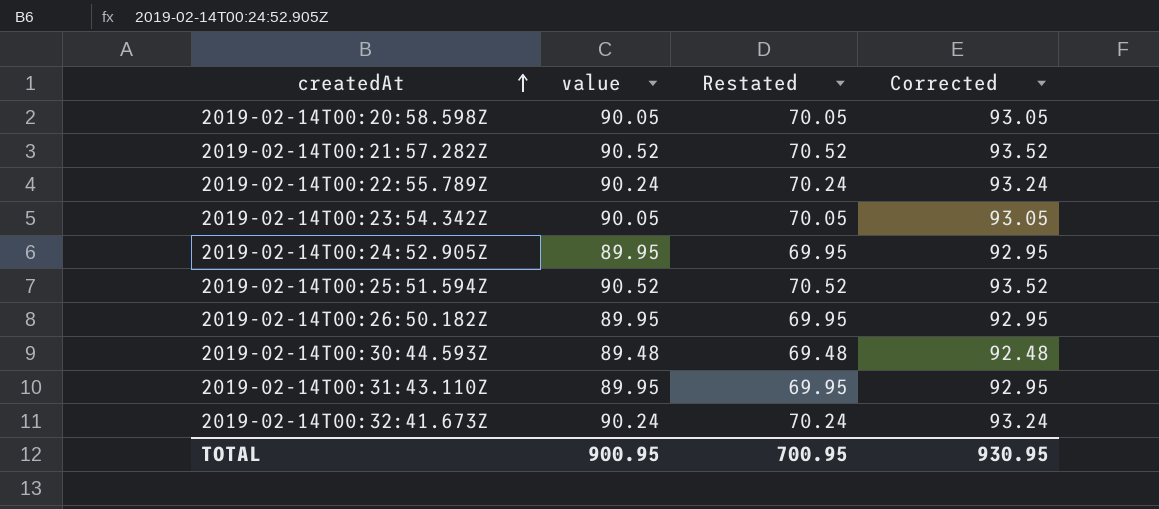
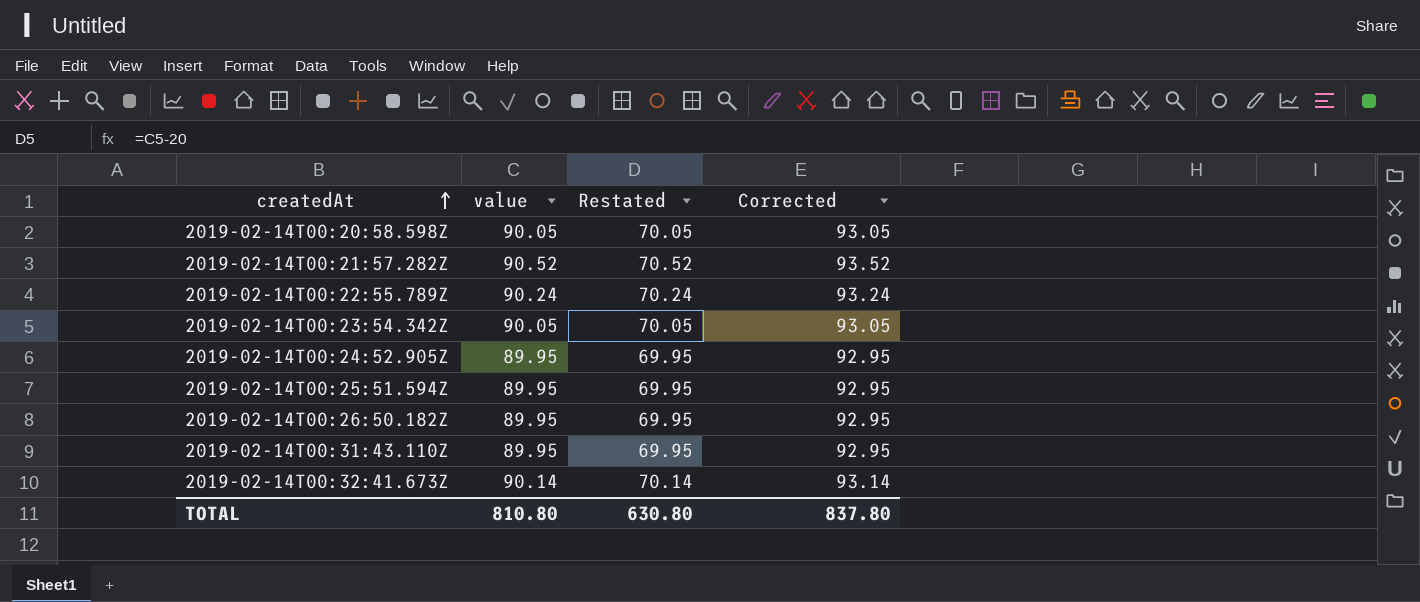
row 2019-02-14T00:30:44.593Z: 89.48 | 69.48 | 92.48 -> none
2019-02-14T00:25:51.594Z | value: 90.52 -> 89.95
2019-02-14T00:25:51.594Z | Restated: 70.52 -> 69.95
2019-02-14T00:25:51.594Z | Corrected: 93.52 -> 92.95
2019-02-14T00:32:41.673Z | value: 90.24 -> 90.14
2019-02-14T00:32:41.673Z | Restated: 70.24 -> 70.14
2019-02-14T00:32:41.673Z | Corrected: 93.24 -> 93.14
TOTAL | value: 900.95 -> 810.80
TOTAL | Restated: 700.95 -> 630.80
TOTAL | Corrected: 930.95 -> 837.80

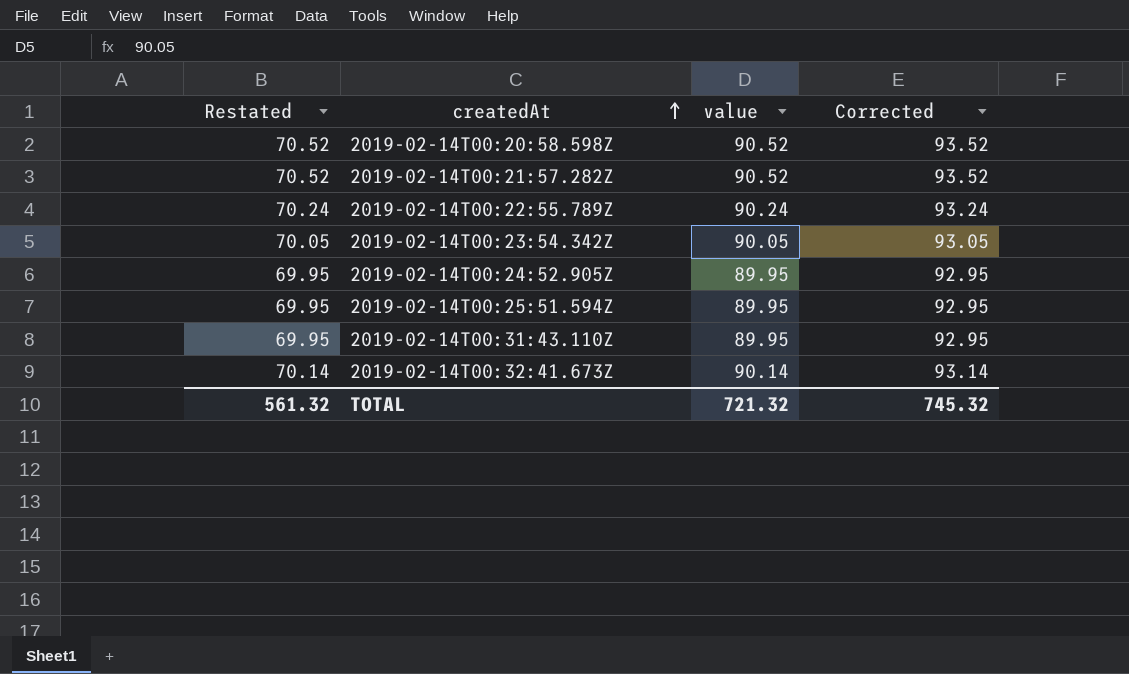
column Restated | position: 3 -> 1
row 2019-02-14T00:26:50.182Z: 89.95 | 69.95 | 92.95 -> none
2019-02-14T00:20:58.598Z | Restated: 70.05 -> 70.52
2019-02-14T00:20:58.598Z | value: 90.05 -> 90.52
2019-02-14T00:20:58.598Z | Corrected: 93.05 -> 93.52
TOTAL | Restated: 630.80 -> 561.32
TOTAL | value: 810.80 -> 721.32
TOTAL | Corrected: 837.80 -> 745.32

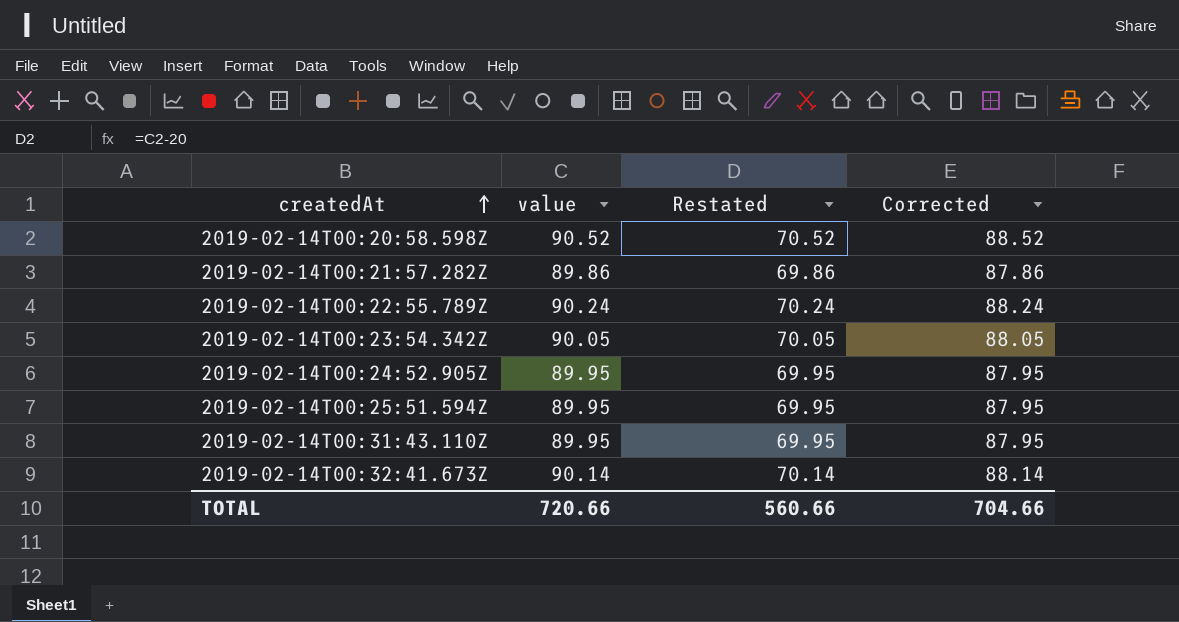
column Restated | position: 1 -> 3
column Corrected | formula: [value] + 3 -> [value] - 2
2019-02-14T00:21:57.282Z | value: 90.52 -> 89.86
2019-02-14T00:21:57.282Z | Restated: 70.52 -> 69.86
TOTAL | value: 721.32 -> 720.66
TOTAL | Restated: 561.32 -> 560.66
TOTAL | Corrected: 745.32 -> 704.66

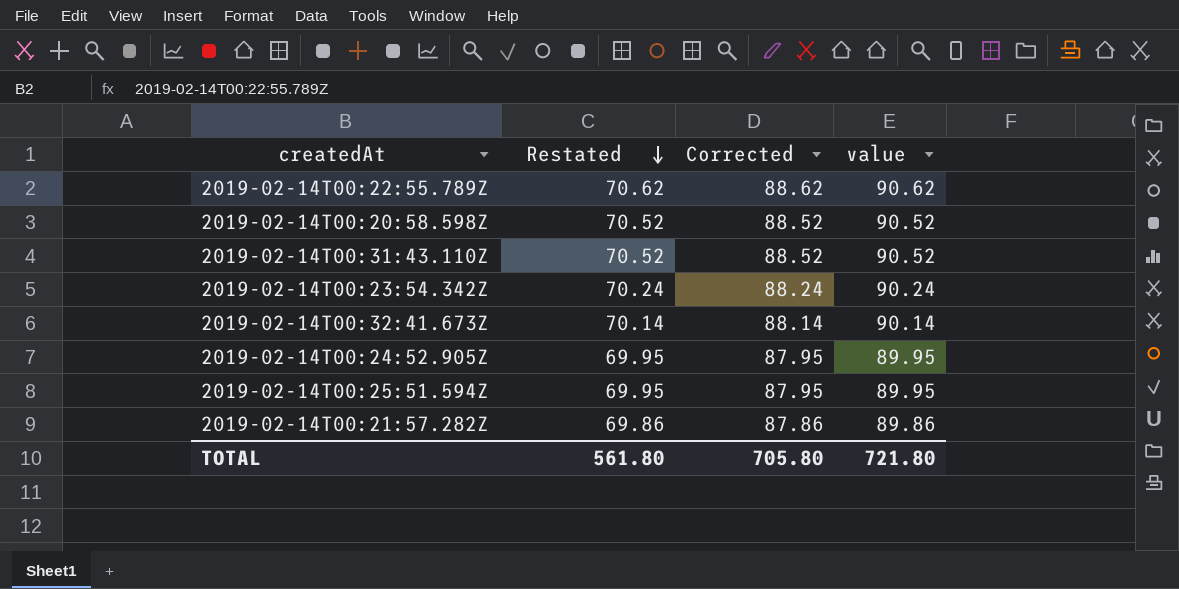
row order: createdAt ascending -> Restated descending
column value | position: 2 -> 4
2019-02-14T00:22:55.789Z | Restated: 70.24 -> 70.62
2019-02-14T00:22:55.789Z | Corrected: 88.24 -> 88.62
2019-02-14T00:22:55.789Z | value: 90.24 -> 90.62
2019-02-14T00:31:43.110Z | Restated: 69.95 -> 70.52
2019-02-14T00:31:43.110Z | Corrected: 87.95 -> 88.52
2019-02-14T00:31:43.110Z | value: 89.95 -> 90.52
2019-02-14T00:23:54.342Z | Restated: 70.05 -> 70.24
2019-02-14T00:23:54.342Z | Corrected: 88.05 -> 88.24
2019-02-14T00:23:54.342Z | value: 90.05 -> 90.24
TOTAL | Restated: 560.66 -> 561.80
TOTAL | Corrected: 704.66 -> 705.80
TOTAL | value: 720.66 -> 721.80

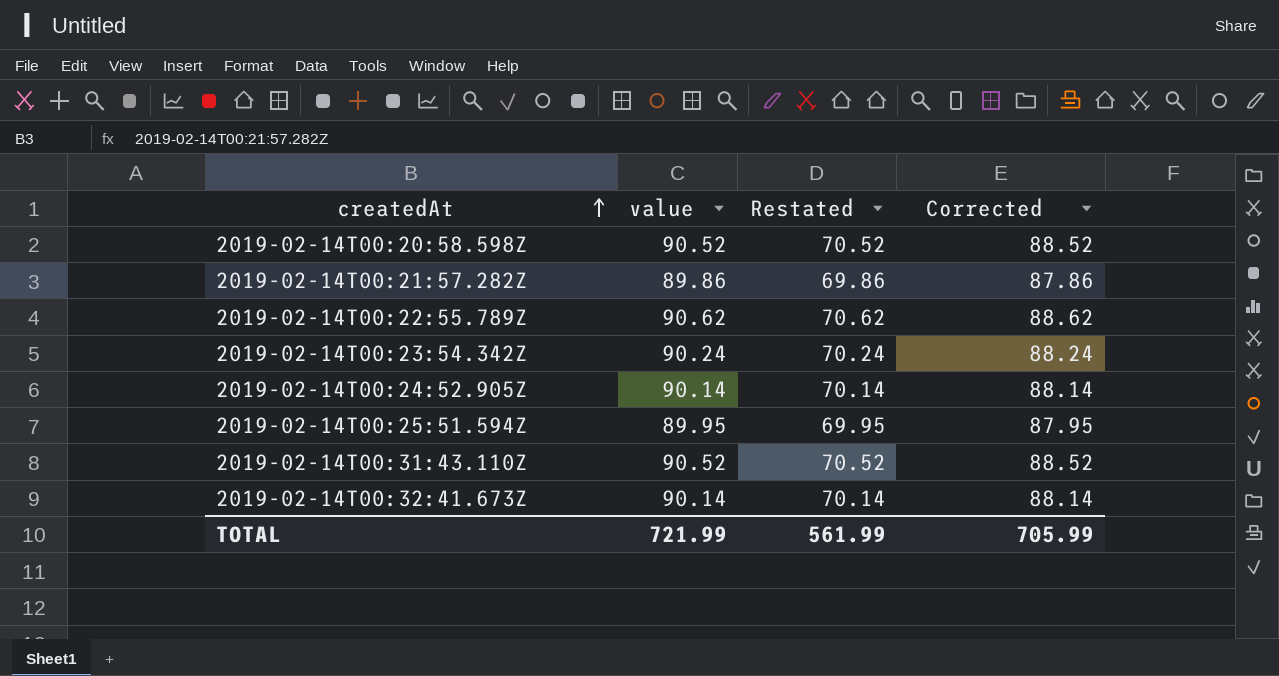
row order: Restated descending -> createdAt ascending
column value | position: 4 -> 2
2019-02-14T00:24:52.905Z | value: 89.95 -> 90.14
2019-02-14T00:24:52.905Z | Restated: 69.95 -> 70.14
2019-02-14T00:24:52.905Z | Corrected: 87.95 -> 88.14
TOTAL | value: 721.80 -> 721.99
TOTAL | Restated: 561.80 -> 561.99
TOTAL | Corrected: 705.80 -> 705.99

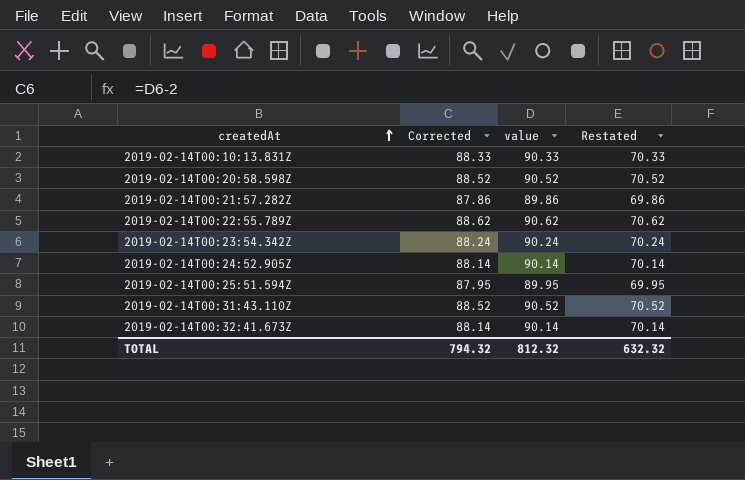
column Corrected | position: 4 -> 2
row 2019-02-14T00:10:13.831Z: none -> 88.33 | 90.33 | 70.33
TOTAL | Corrected: 705.99 -> 794.32
TOTAL | value: 721.99 -> 812.32
TOTAL | Restated: 561.99 -> 632.32

